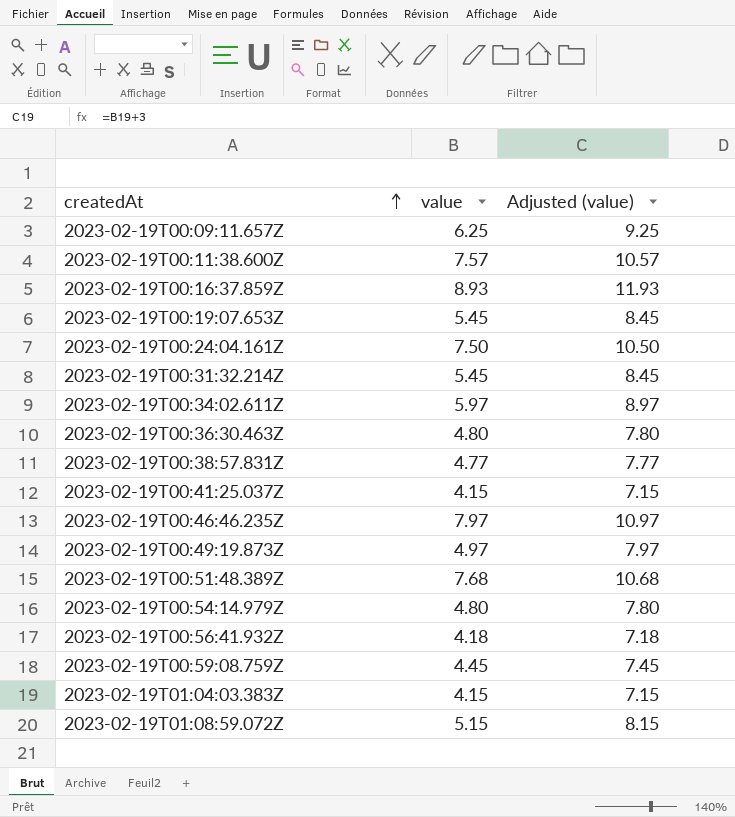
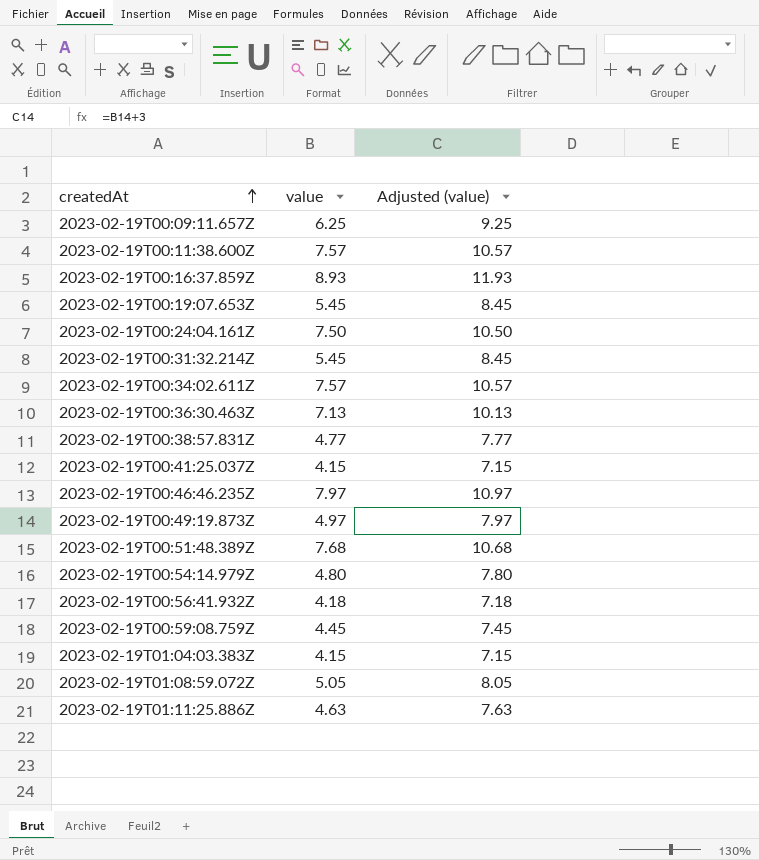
2023-02-19T00:34:02.611Z | value: 5.97 -> 7.57
2023-02-19T00:34:02.611Z | Adjusted (value): 8.97 -> 10.57
2023-02-19T00:36:30.463Z | value: 4.80 -> 7.13
2023-02-19T00:36:30.463Z | Adjusted (value): 7.80 -> 10.13
2023-02-19T01:08:59.072Z | value: 5.15 -> 5.05
2023-02-19T01:08:59.072Z | Adjusted (value): 8.15 -> 8.05
row 2023-02-19T01:11:25.886Z: none -> 4.63 | 7.63

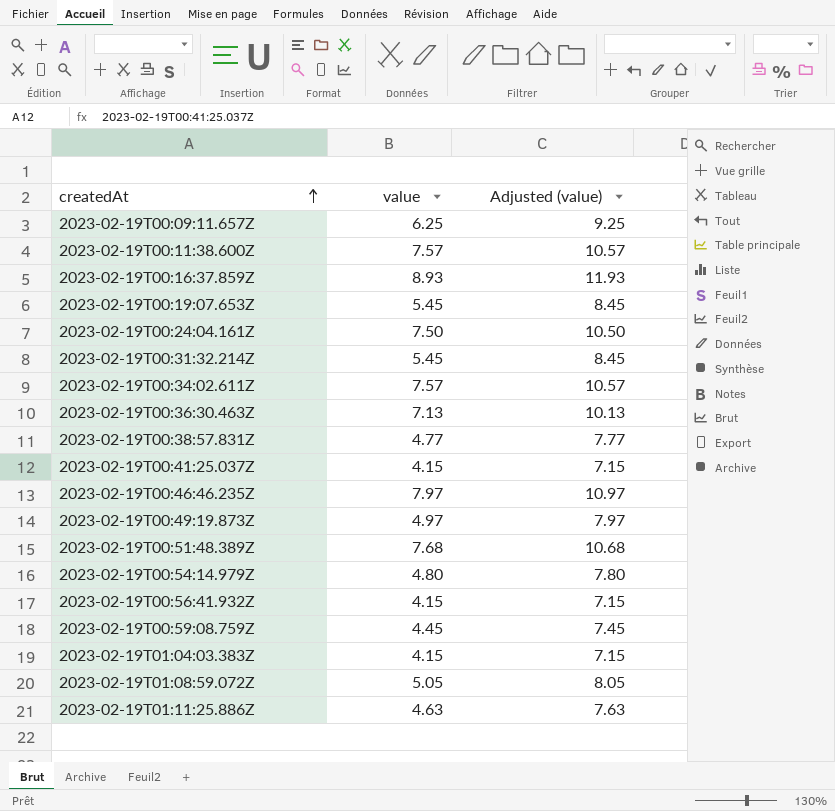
2023-02-19T00:56:41.932Z | value: 4.18 -> 4.15
2023-02-19T00:56:41.932Z | Adjusted (value): 7.18 -> 7.15

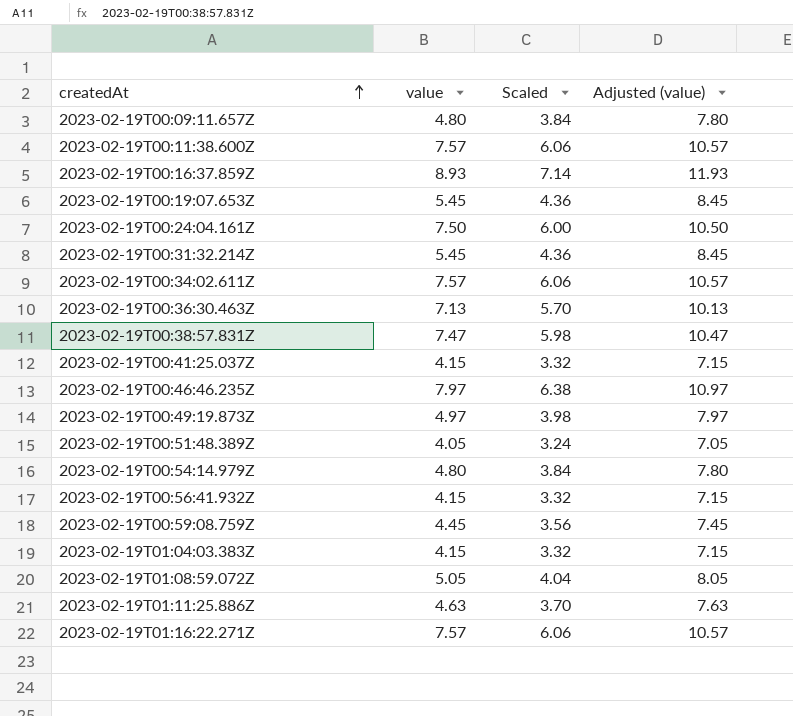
column Scaled | formula: none -> [value] * 0.8
2023-02-19T00:09:11.657Z | value: 6.25 -> 4.80
2023-02-19T00:09:11.657Z | Adjusted (value): 9.25 -> 7.80
2023-02-19T00:38:57.831Z | value: 4.77 -> 7.47
2023-02-19T00:38:57.831Z | Adjusted (value): 7.77 -> 10.47
2023-02-19T00:51:48.389Z | value: 7.68 -> 4.05
2023-02-19T00:51:48.389Z | Adjusted (value): 10.68 -> 7.05
row 2023-02-19T01:16:22.271Z: none -> 7.57 | 6.06 | 10.57

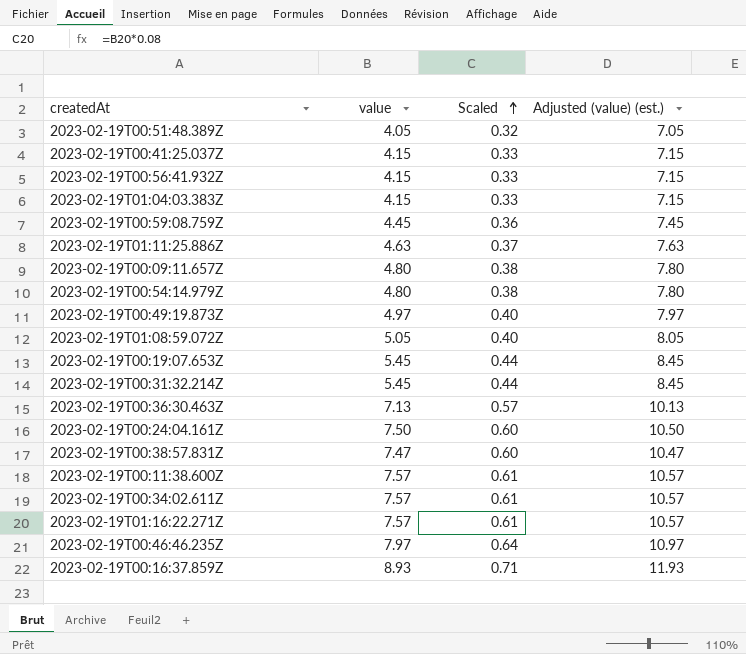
row order: createdAt ascending -> Scaled ascending
column Scaled | formula: [value] * 0.8 -> [value] * 0.08
column name: Adjusted (value) -> Adjusted (value) (est.)

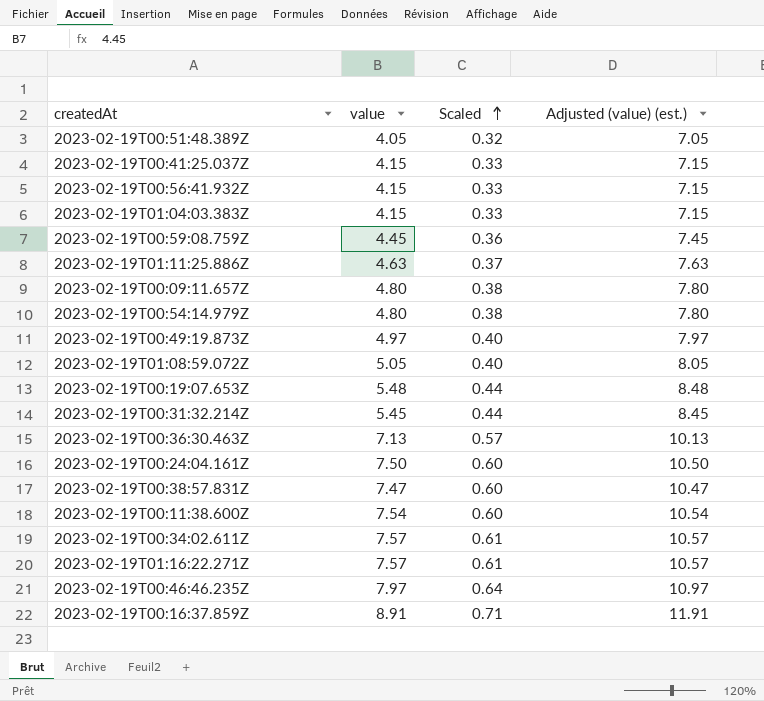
2023-02-19T00:19:07.653Z | value: 5.45 -> 5.48
2023-02-19T00:19:07.653Z | Adjusted (value) (est.): 8.45 -> 8.48
2023-02-19T00:11:38.600Z | value: 7.57 -> 7.54
2023-02-19T00:11:38.600Z | Scaled: 0.61 -> 0.60
2023-02-19T00:11:38.600Z | Adjusted (value) (est.): 10.57 -> 10.54
2023-02-19T00:16:37.859Z | value: 8.93 -> 8.91
2023-02-19T00:16:37.859Z | Adjusted (value) (est.): 11.93 -> 11.91

